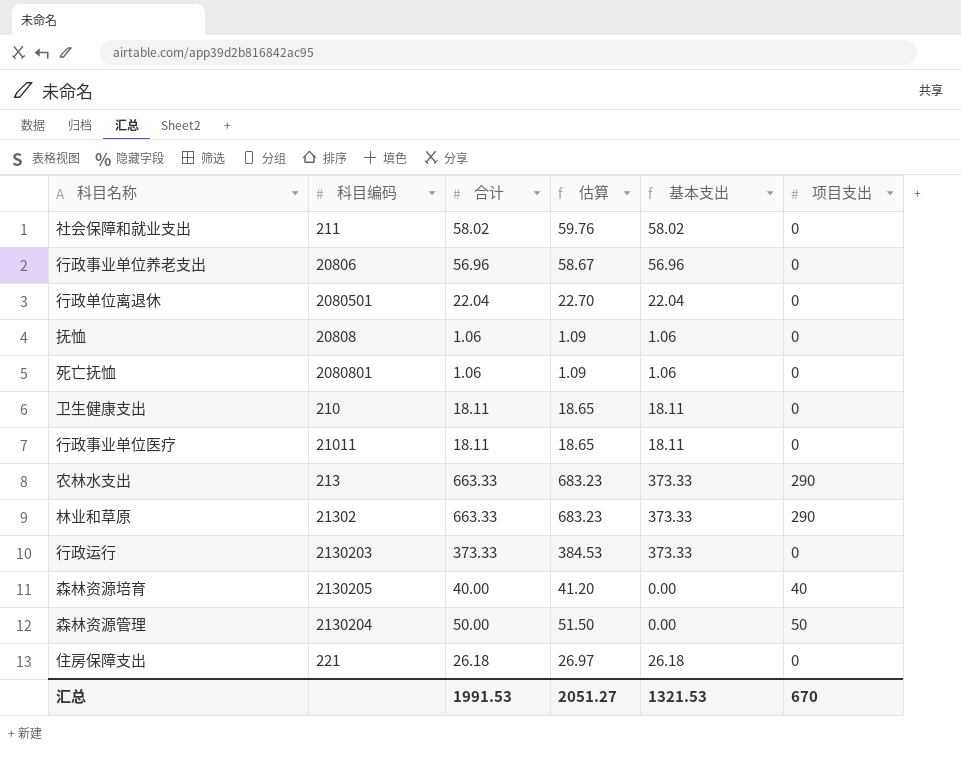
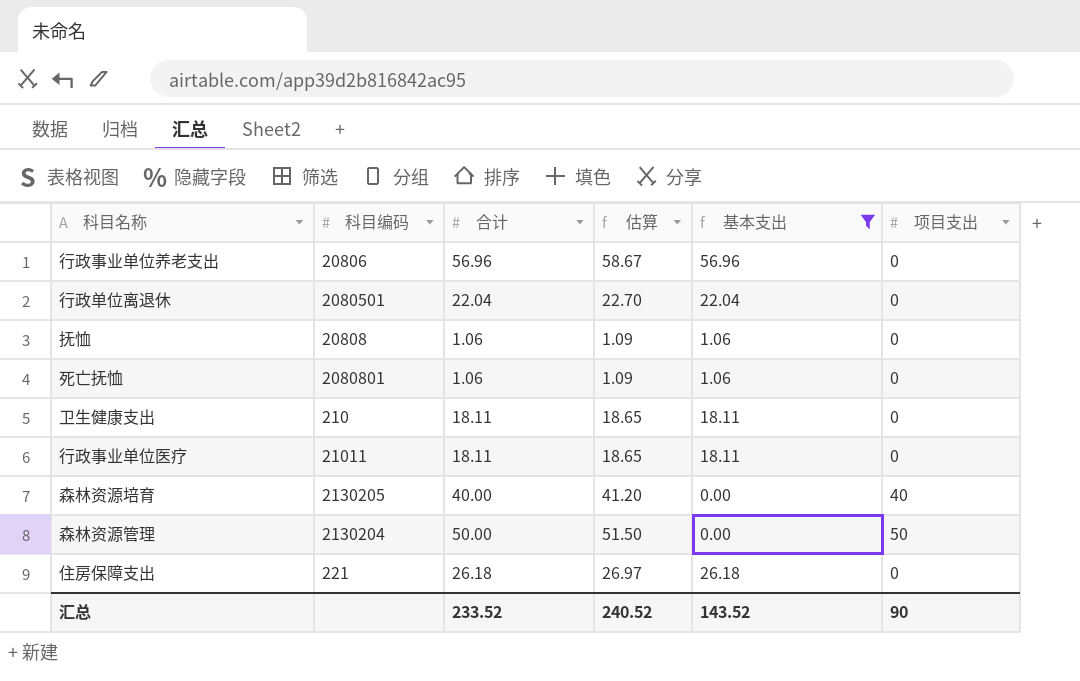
filter: none -> 基本支出 <= 56.96
汇总 | 合计: 1991.53 -> 233.52
汇总 | 估算: 2051.27 -> 240.52
汇总 | 基本支出: 1321.53 -> 143.52
汇总 | 项目支出: 670 -> 90

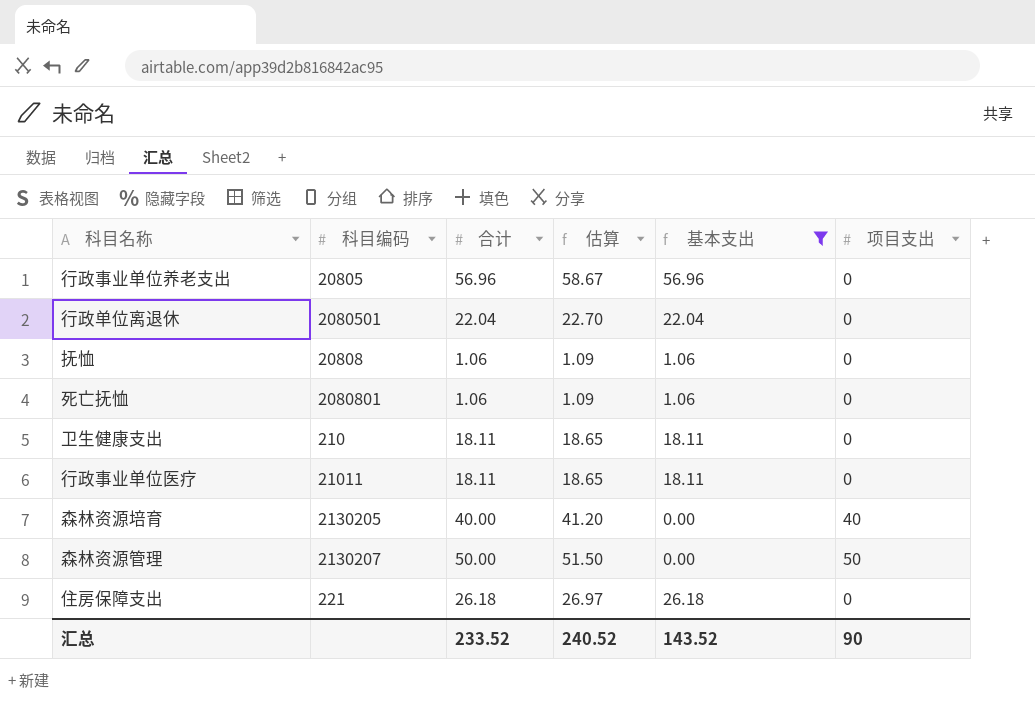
行政事业单位养老支出 | 科目编码: 20806 -> 20805
森林资源管理 | 科目编码: 2130204 -> 2130207

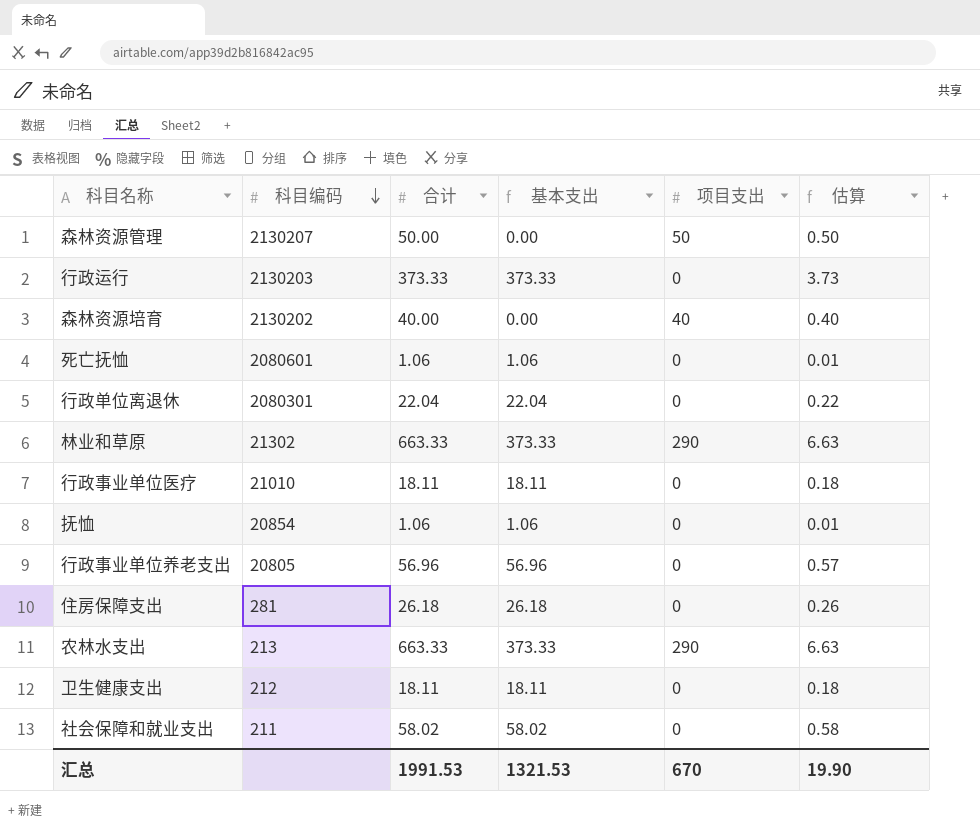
filter: 基本支出 <= 56.96 -> none
row order: none -> 科目编码 descending
column 估算 | formula: [合计] * 1.03 -> [合计] * 0.01
column 估算 | position: 4 -> 6
森林资源培育 | 科目编码: 2130205 -> 2130202
死亡抚恤 | 科目编码: 2080801 -> 2080601
行政单位离退休 | 科目编码: 2080501 -> 2080301
行政事业单位医疗 | 科目编码: 21011 -> 21010
抚恤 | 科目编码: 20808 -> 20854
住房保障支出 | 科目编码: 221 -> 281
卫生健康支出 | 科目编码: 210 -> 212
汇总 | 合计: 233.52 -> 1991.53
汇总 | 基本支出: 143.52 -> 1321.53
汇总 | 项目支出: 90 -> 670
汇总 | 估算: 240.52 -> 19.90

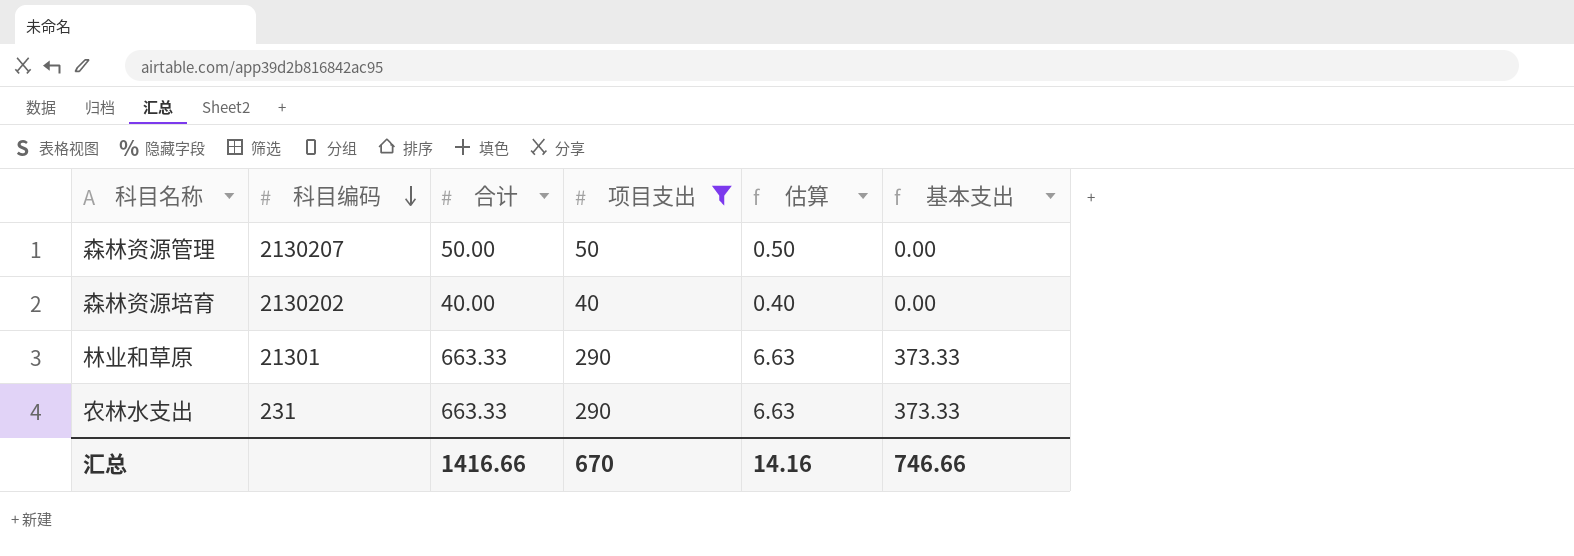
filter: none -> 项目支出 != 0
column 基本支出 | position: 4 -> 6
林业和草原 | 科目编码: 21302 -> 21301
农林水支出 | 科目编码: 213 -> 231
汇总 | 合计: 1991.53 -> 1416.66
汇总 | 估算: 19.90 -> 14.16
汇总 | 基本支出: 1321.53 -> 746.66

